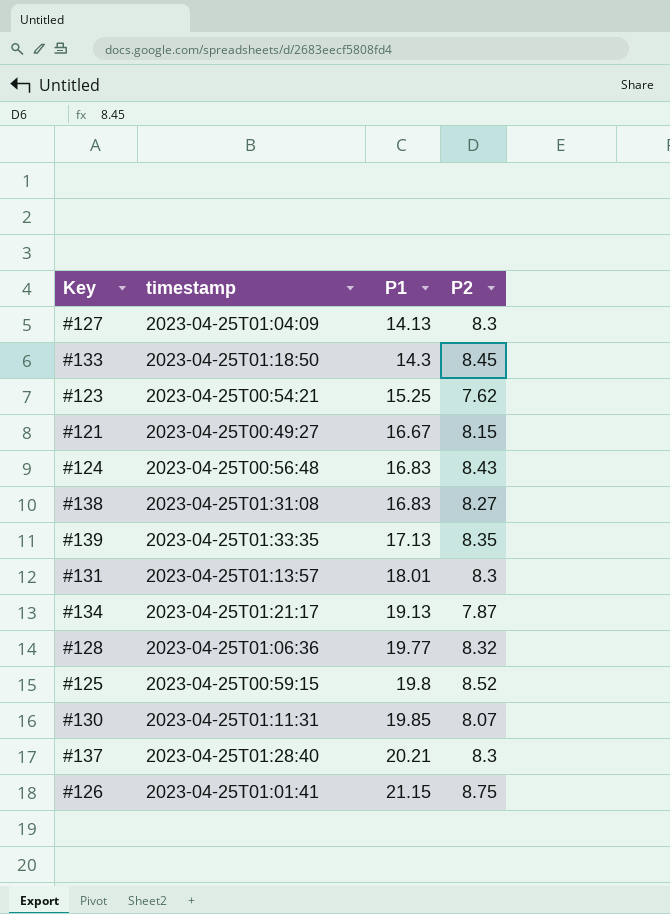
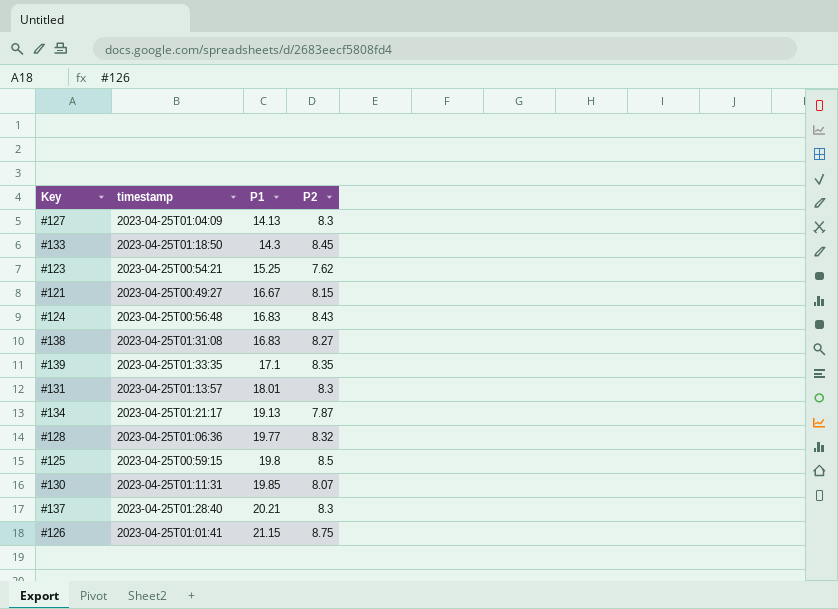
#139 | P1: 17.13 -> 17.1
#125 | P2: 8.52 -> 8.5

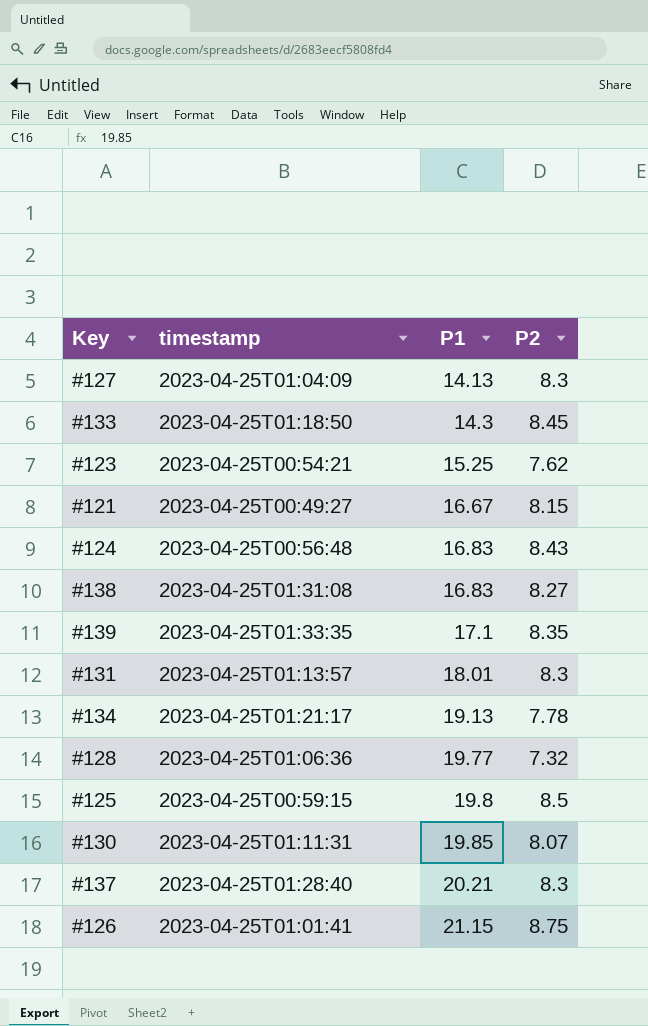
#134 | P2: 7.87 -> 7.78
#128 | P2: 8.32 -> 7.32

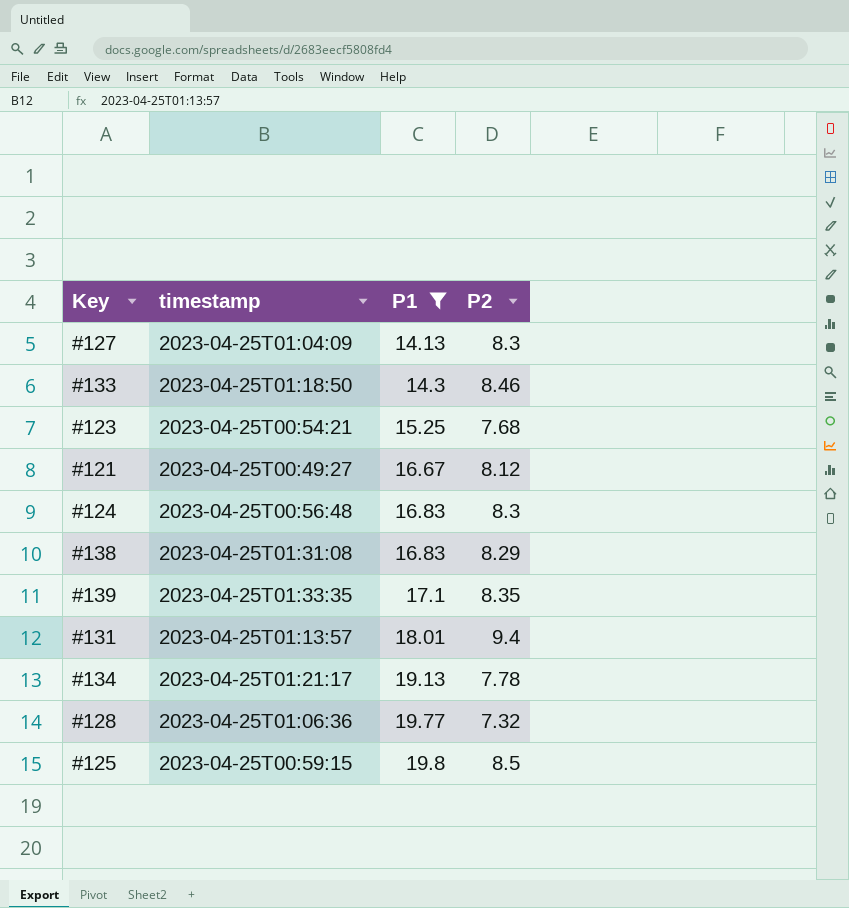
filter: none -> P1 <= 19.8
#133 | P2: 8.45 -> 8.46
#123 | P2: 7.62 -> 7.68
#121 | P2: 8.15 -> 8.12
#124 | P2: 8.43 -> 8.3
#138 | P2: 8.27 -> 8.29
#131 | P2: 8.3 -> 9.4

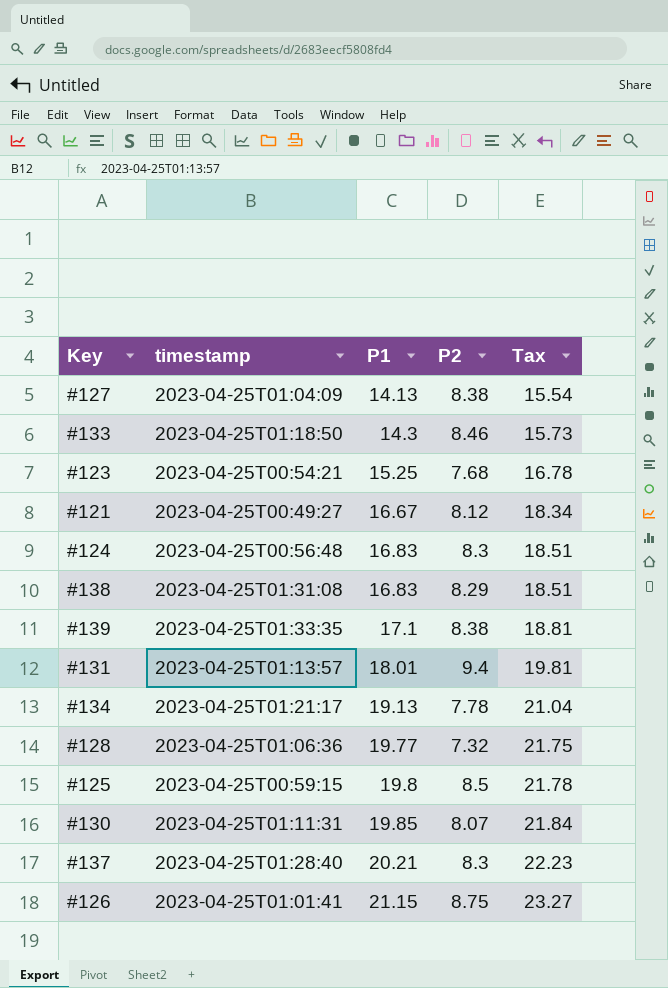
filter: P1 <= 19.8 -> none
column Tax | formula: none -> [P1] * 1.1
#127 | P2: 8.3 -> 8.38
#139 | P2: 8.35 -> 8.38

